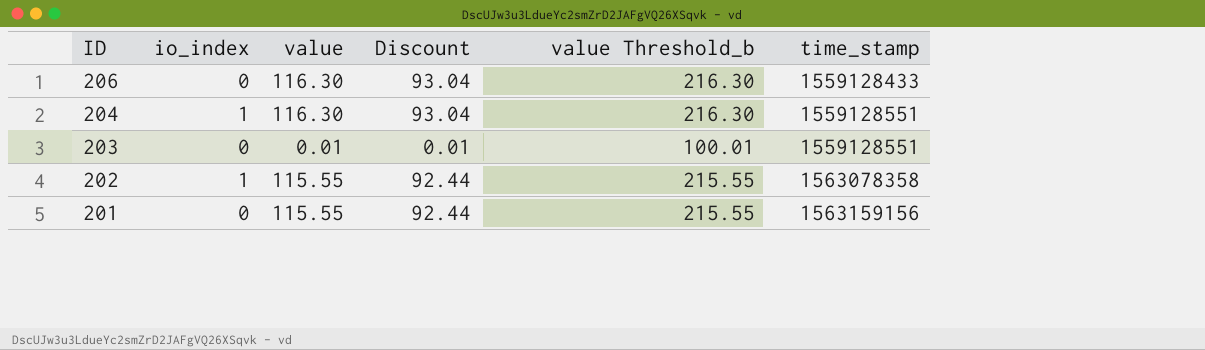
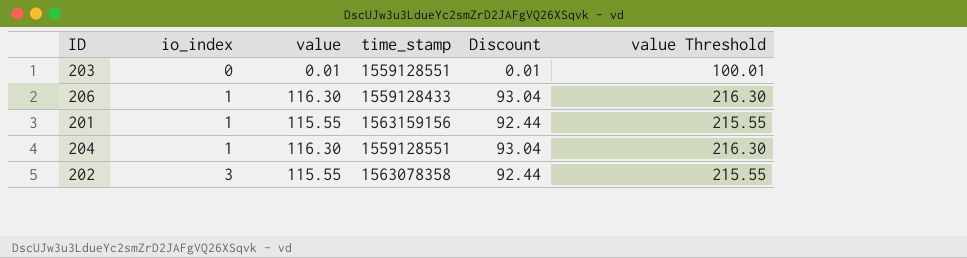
row order: ID descending -> io_index ascending
column time_stamp | position: 6 -> 4
column name: value Threshold_b -> value Threshold
206 | io_index: 0 -> 1
201 | io_index: 0 -> 1
202 | io_index: 1 -> 3

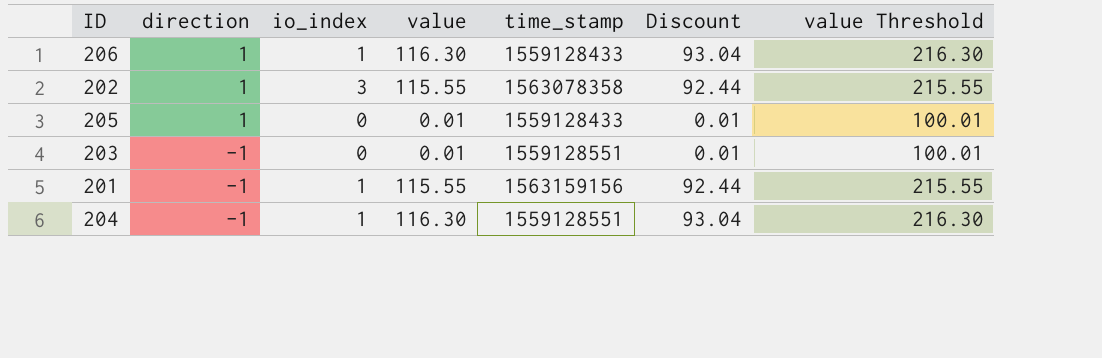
row order: io_index ascending -> direction descending
column direction | position: none -> 2
row 205: none -> 1 | 0 | 0.01 | 1559128433 | 0.01 | 100.01

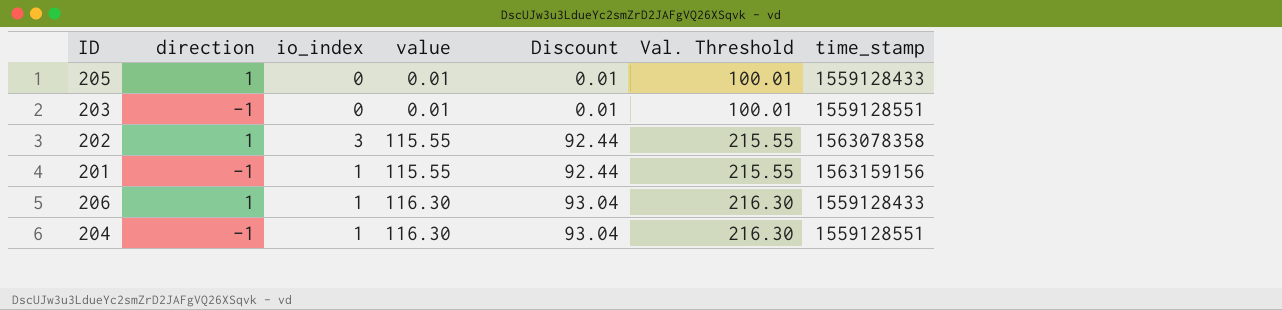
row order: direction descending -> value ascending
column name: value Threshold -> Val. Threshold
column time_stamp | position: 5 -> 7

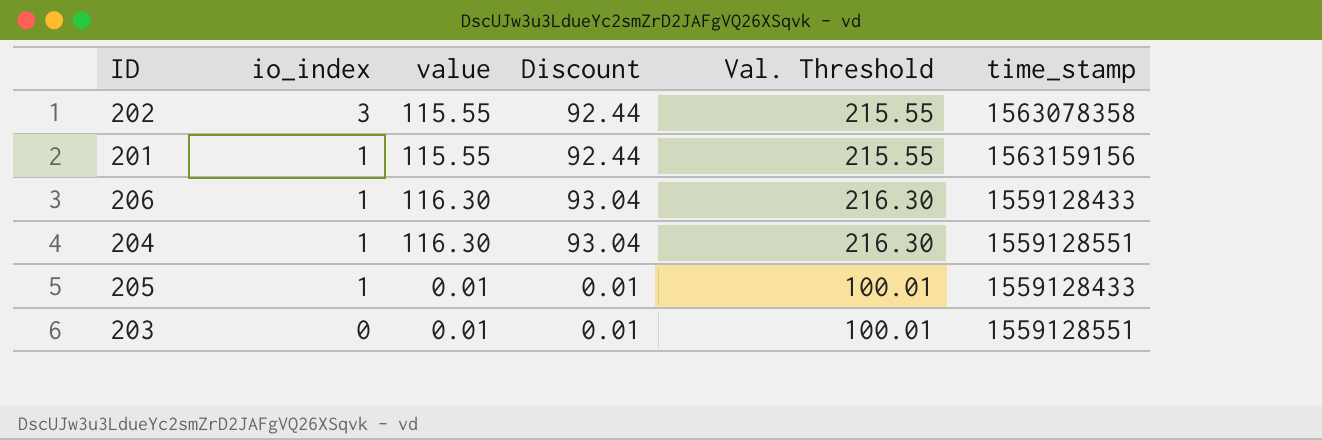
row order: value ascending -> io_index descending
column direction | position: 2 -> none
205 | io_index: 0 -> 1

